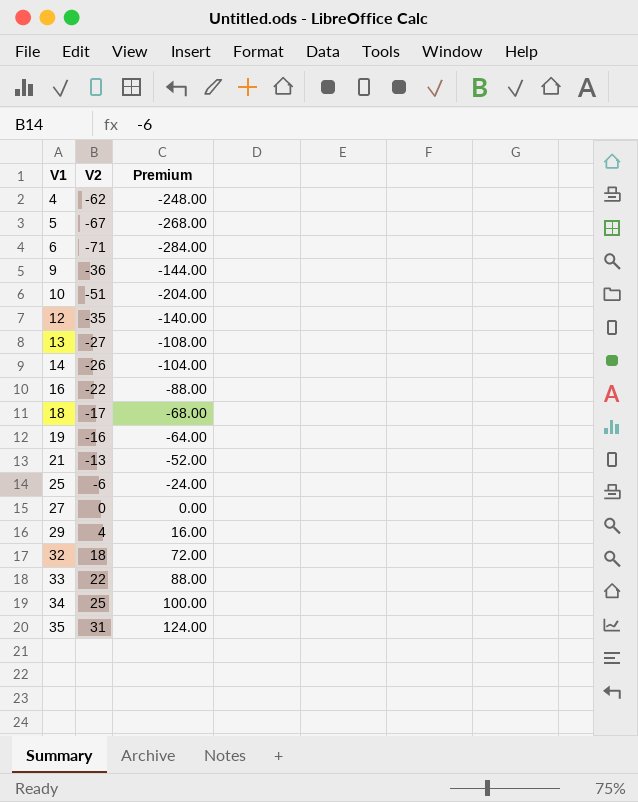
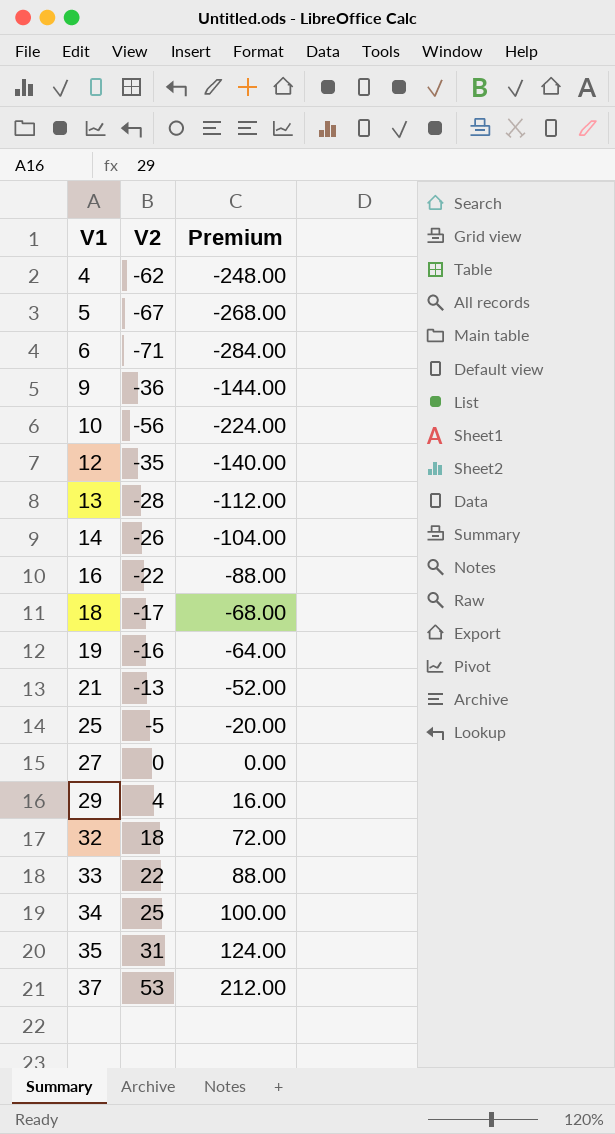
10 | V2: -51 -> -56
10 | Premium: -204.00 -> -224.00
13 | V2: -27 -> -28
13 | Premium: -108.00 -> -112.00
25 | V2: -6 -> -5
25 | Premium: -24.00 -> -20.00
row 37: none -> 53 | 212.00

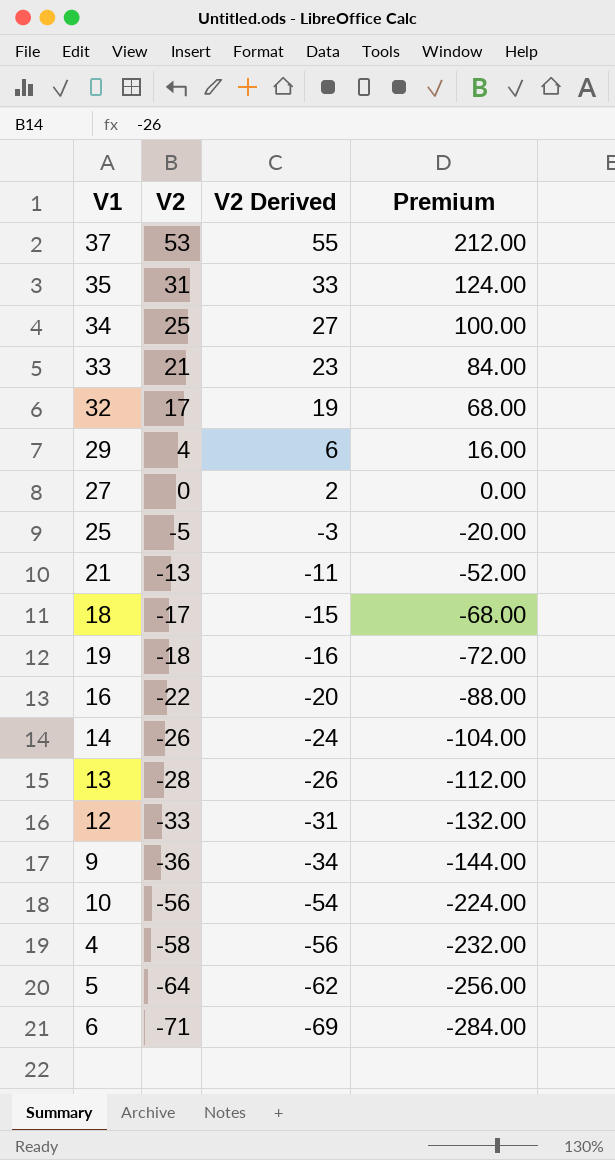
row order: V1 ascending -> V2 descending
column V2 Derived | formula: none -> [V2] + 2
33 | V2: 22 -> 21
33 | Premium: 88.00 -> 84.00
32 | V2: 18 -> 17
32 | Premium: 72.00 -> 68.00
19 | V2: -16 -> -18
19 | Premium: -64.00 -> -72.00
12 | V2: -35 -> -33
12 | Premium: -140.00 -> -132.00
4 | V2: -62 -> -58
4 | Premium: -248.00 -> -232.00
5 | V2: -67 -> -64
5 | Premium: -268.00 -> -256.00

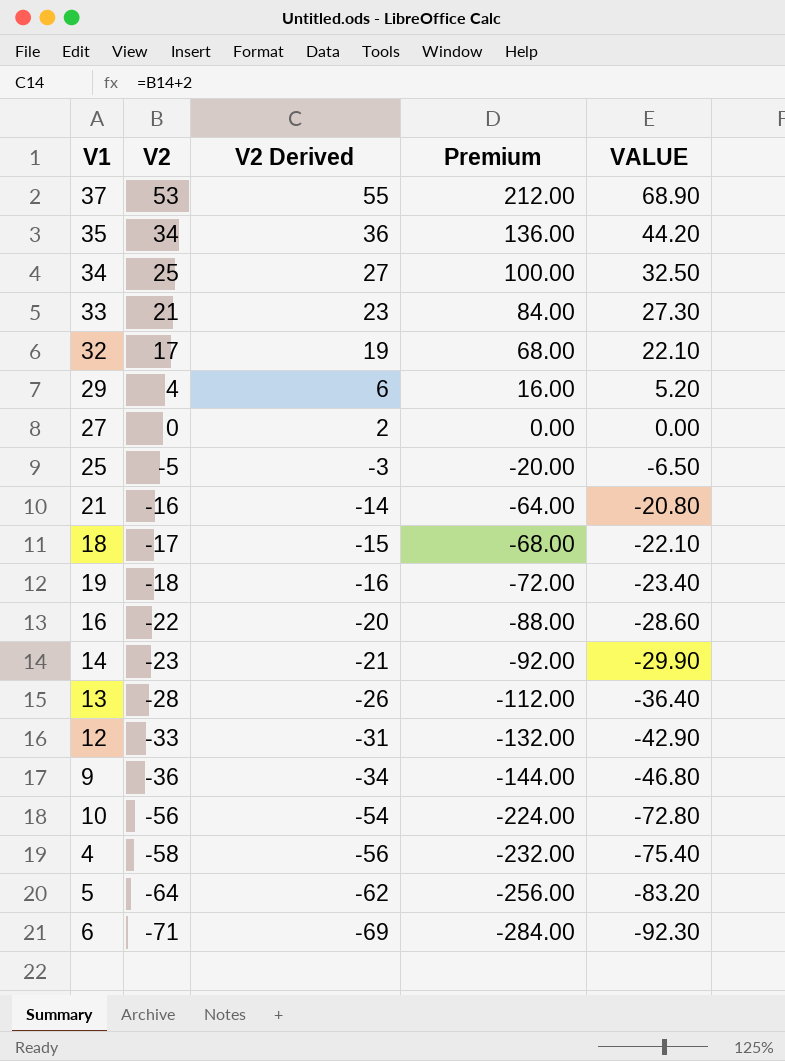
column VALUE | formula: none -> [V2] * 1.3
35 | V2: 31 -> 34
35 | V2 Derived: 33 -> 36
35 | Premium: 124.00 -> 136.00
21 | V2: -13 -> -16
21 | V2 Derived: -11 -> -14
21 | Premium: -52.00 -> -64.00
14 | V2: -26 -> -23
14 | V2 Derived: -24 -> -21
14 | Premium: -104.00 -> -92.00

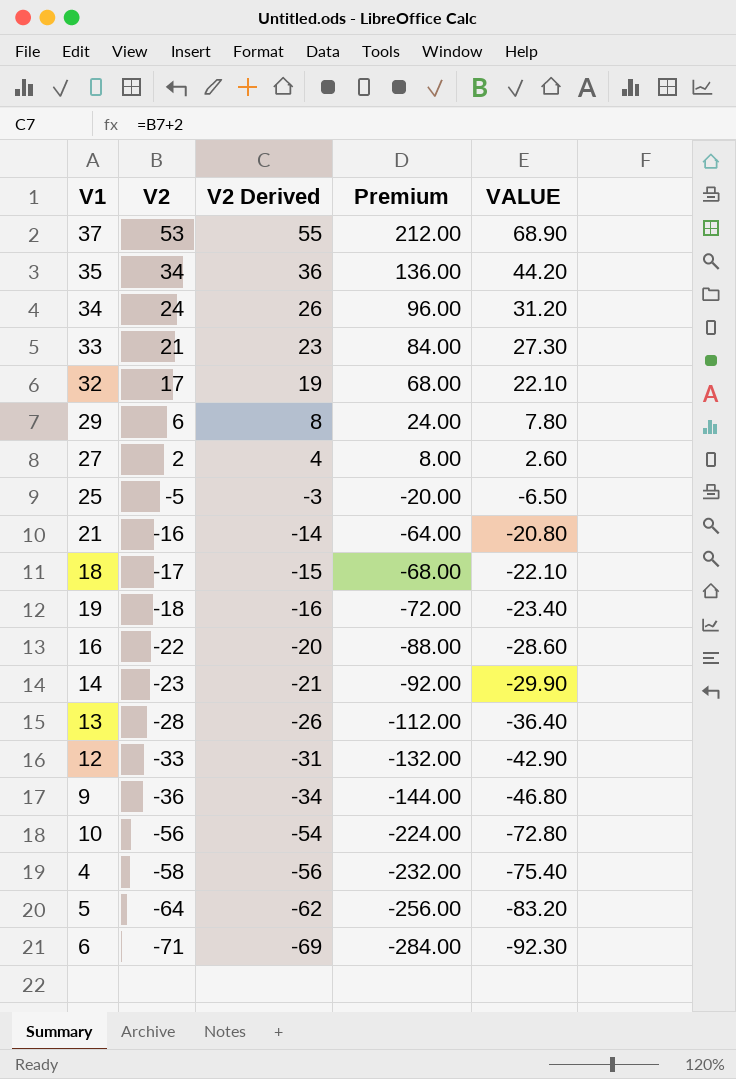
34 | V2: 25 -> 24
34 | V2 Derived: 27 -> 26
34 | Premium: 100.00 -> 96.00
34 | VALUE: 32.50 -> 31.20
29 | V2: 4 -> 6
29 | V2 Derived: 6 -> 8
29 | Premium: 16.00 -> 24.00
29 | VALUE: 5.20 -> 7.80
27 | V2: 0 -> 2
27 | V2 Derived: 2 -> 4
27 | Premium: 0.00 -> 8.00
27 | VALUE: 0.00 -> 2.60

